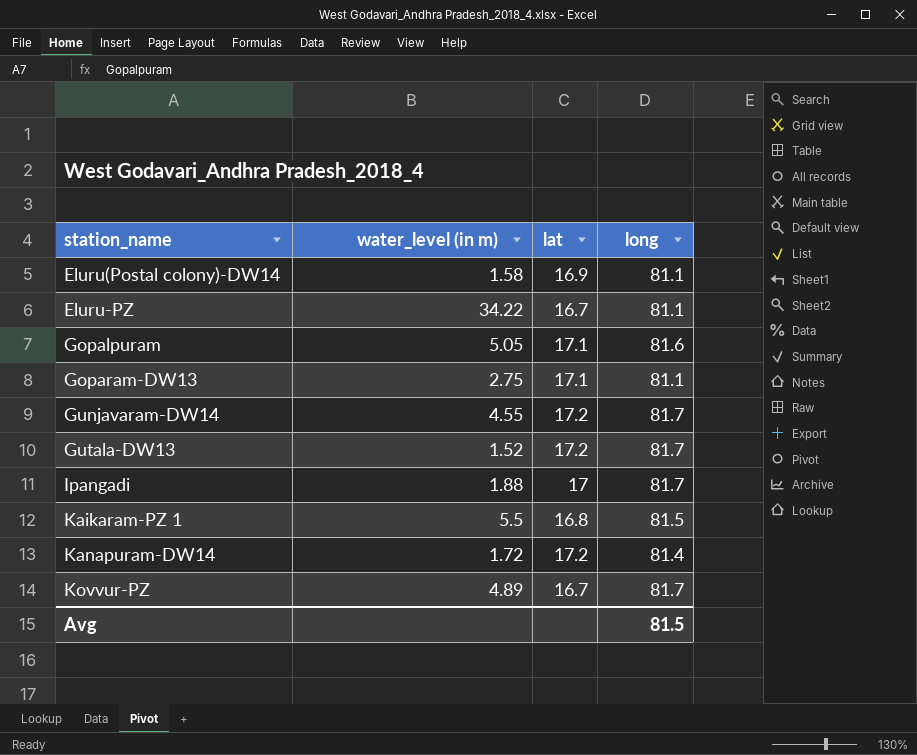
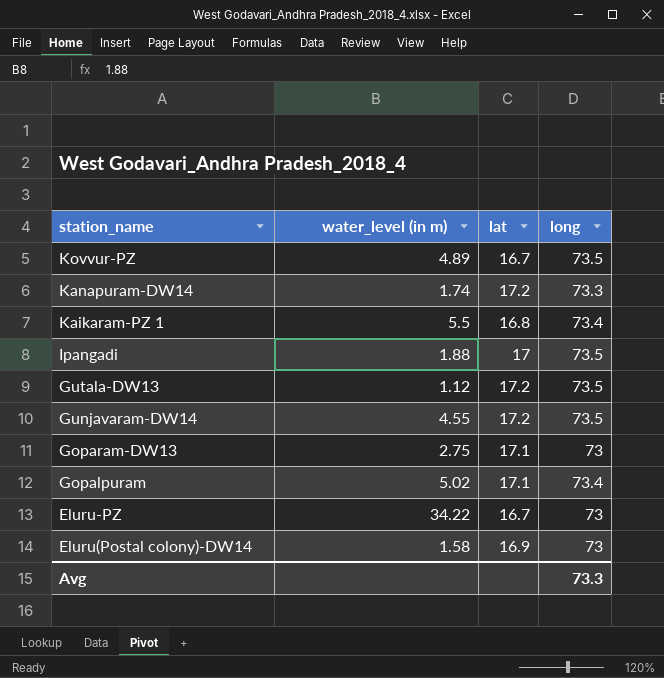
row order: station_name ascending -> station_name descending
Kovvur-PZ | long: 81.7 -> 73.5
Kanapuram-DW14 | water_level (in m): 1.72 -> 1.74
Kanapuram-DW14 | long: 81.4 -> 73.3
Kaikaram-PZ 1 | long: 81.5 -> 73.4
Ipangadi | long: 81.7 -> 73.5
Gutala-DW13 | water_level (in m): 1.52 -> 1.12
Gutala-DW13 | long: 81.7 -> 73.5
Gunjavaram-DW14 | long: 81.7 -> 73.5
Goparam-DW13 | long: 81.1 -> 73
Gopalpuram | water_level (in m): 5.05 -> 5.02
Gopalpuram | long: 81.6 -> 73.4
Eluru-PZ | long: 81.1 -> 73
Eluru(Postal colony)-DW14 | long: 81.1 -> 73
Avg | long: 81.5 -> 73.3

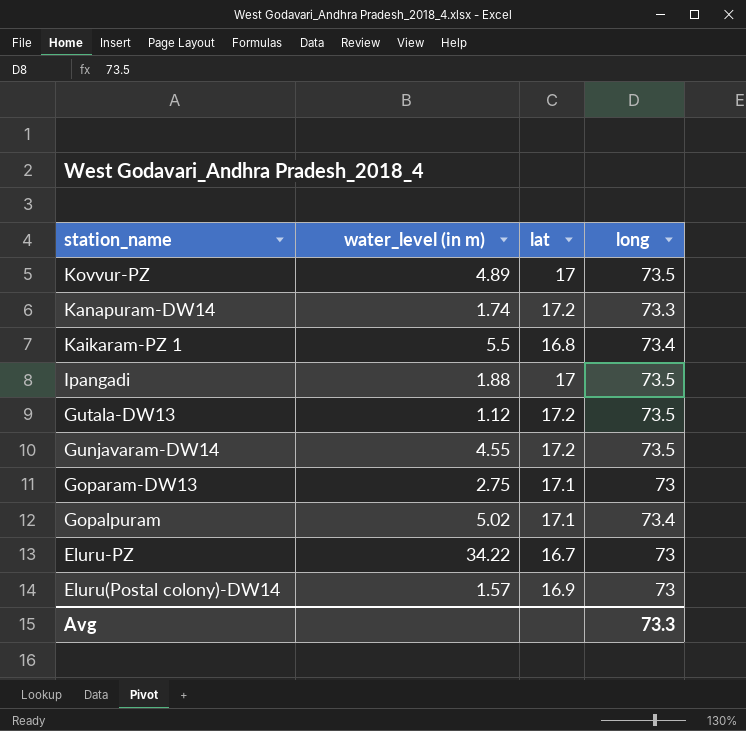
Kovvur-PZ | lat: 16.7 -> 17
Eluru(Postal colony)-DW14 | water_level (in m): 1.58 -> 1.57

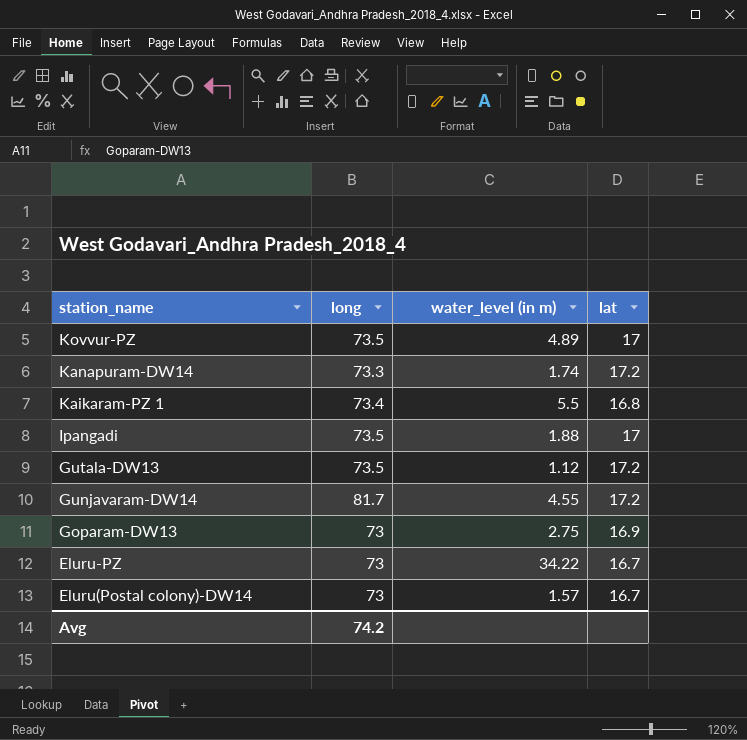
column long | position: 4 -> 2
row Gopalpuram: 5.02 | 17.1 | 73.4 -> none
Gunjavaram-DW14 | long: 73.5 -> 81.7
Goparam-DW13 | lat: 17.1 -> 16.9
Eluru(Postal colony)-DW14 | lat: 16.9 -> 16.7
Avg | long: 73.3 -> 74.2

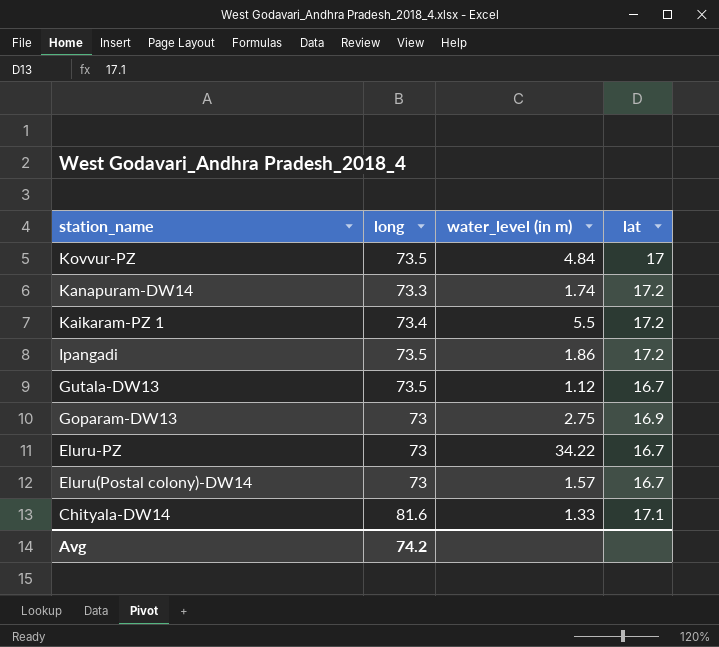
row Gunjavaram-DW14: 81.7 | 4.55 | 17.2 -> none
Kovvur-PZ | water_level (in m): 4.89 -> 4.84
Kaikaram-PZ 1 | lat: 16.8 -> 17.2
Ipangadi | water_level (in m): 1.88 -> 1.86
Ipangadi | lat: 17 -> 17.2
Gutala-DW13 | lat: 17.2 -> 16.7
row Chityala-DW14: none -> 81.6 | 1.33 | 17.1

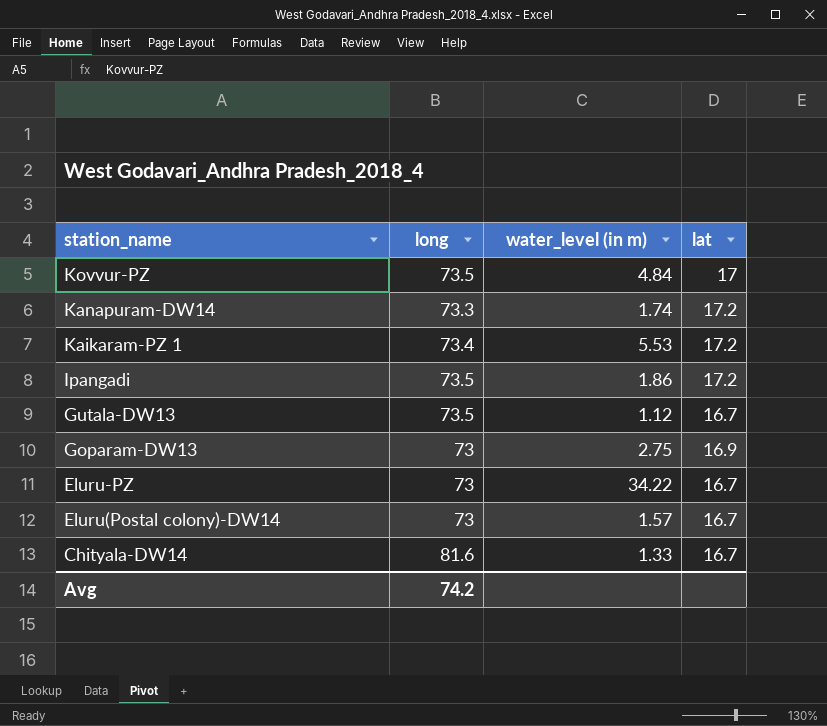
Kaikaram-PZ 1 | water_level (in m): 5.5 -> 5.53
Chityala-DW14 | lat: 17.1 -> 16.7

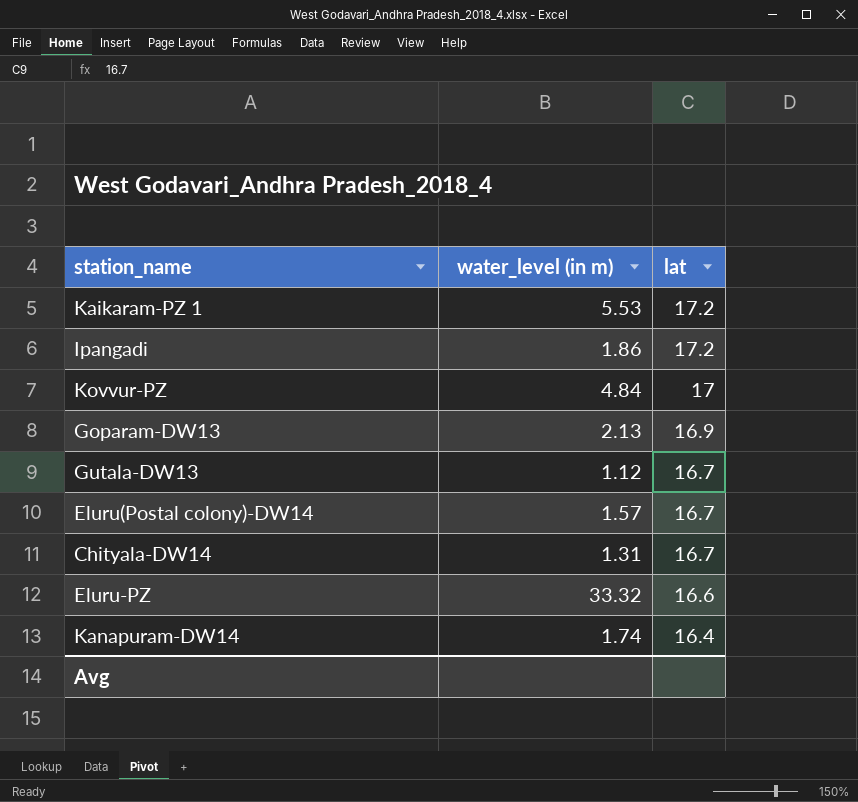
row order: station_name descending -> lat descending
column long | position: 2 -> none
Goparam-DW13 | water_level (in m): 2.75 -> 2.13
Chityala-DW14 | water_level (in m): 1.33 -> 1.31
Eluru-PZ | water_level (in m): 34.22 -> 33.32
Eluru-PZ | lat: 16.7 -> 16.6
Kanapuram-DW14 | lat: 17.2 -> 16.4

